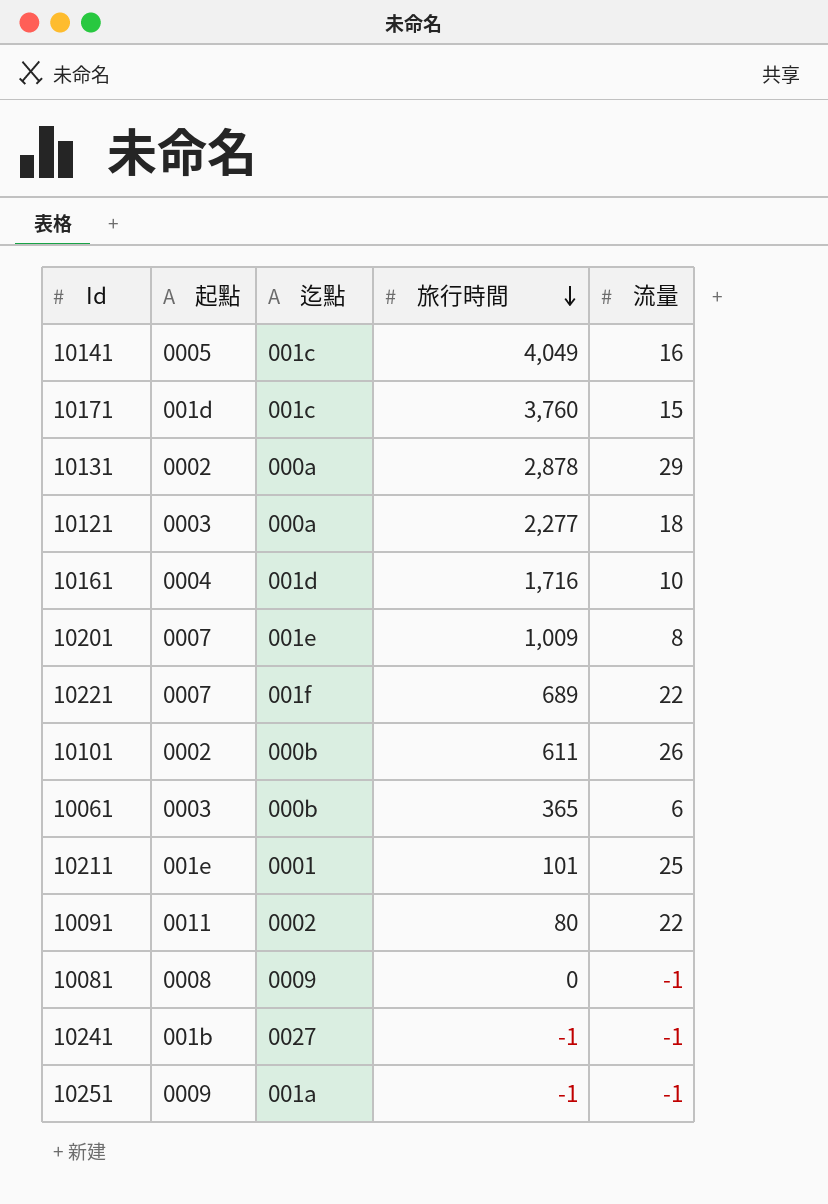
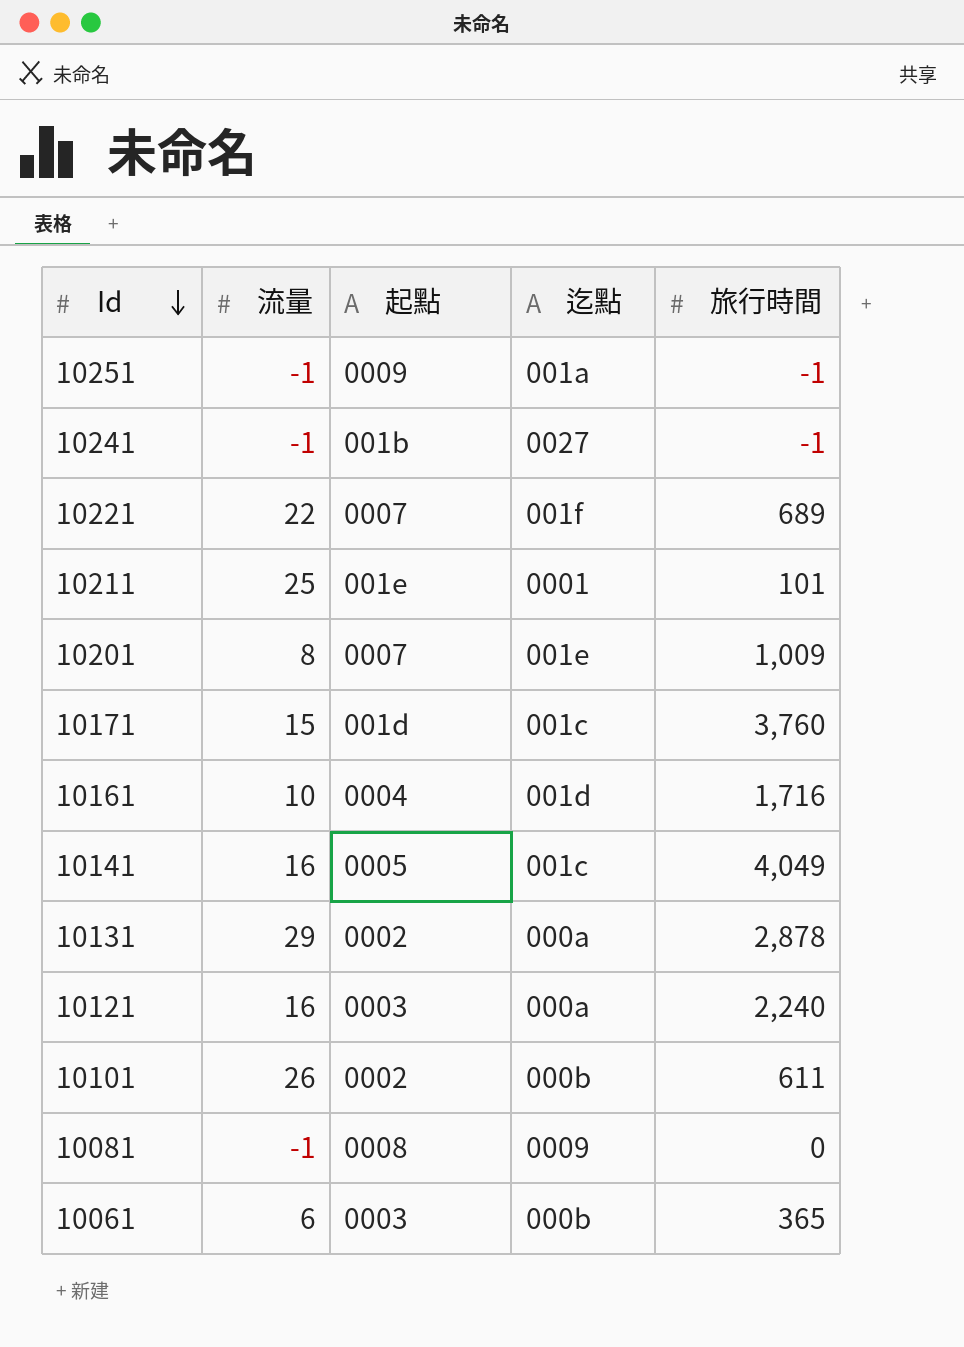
row order: 旅行時間 descending -> Id descending
column 流量 | position: 5 -> 2
row 10091: 0011 | 0002 | 80 | 22 -> none
10121 | 流量: 18 -> 16
10121 | 旅行時間: 2,277 -> 2,240

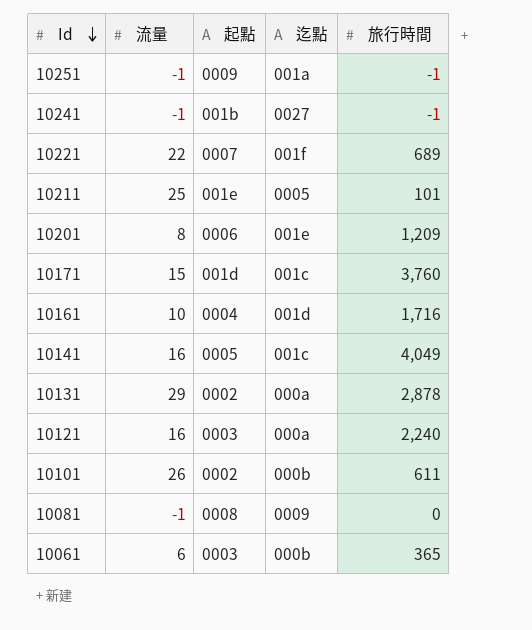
10211 | 迄點: 0001 -> 0005
10201 | 起點: 0007 -> 0006
10201 | 旅行時間: 1,009 -> 1,209

